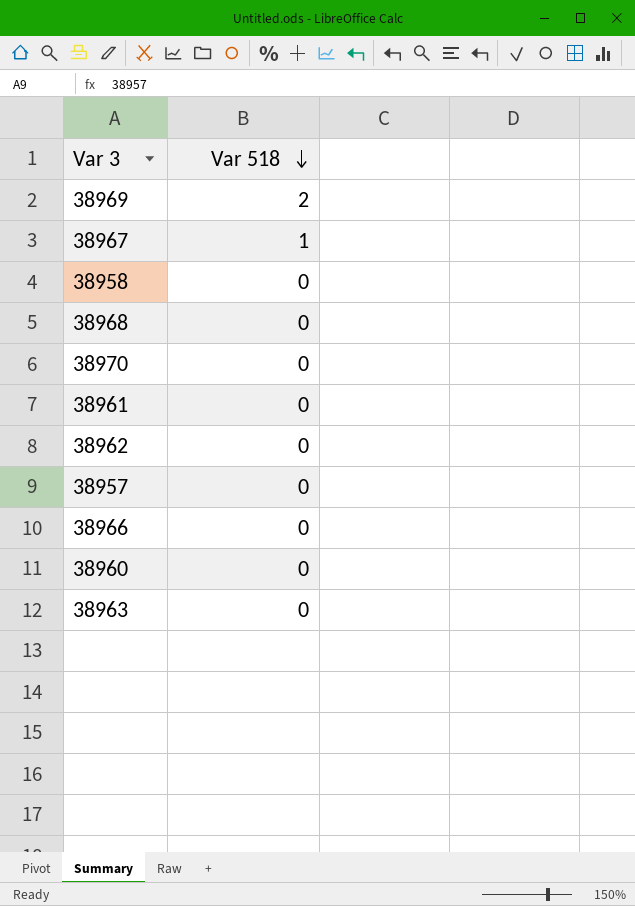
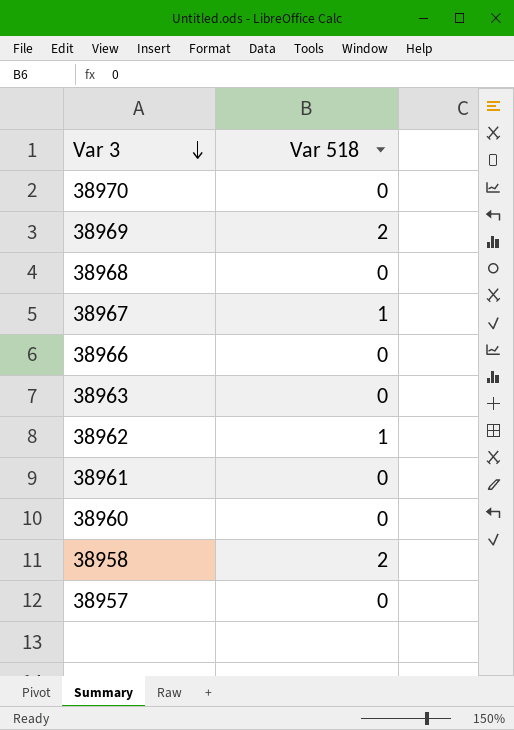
row order: Var 518 descending -> Var 3 descending
38962 | Var 518: 0 -> 1
38958 | Var 518: 0 -> 2

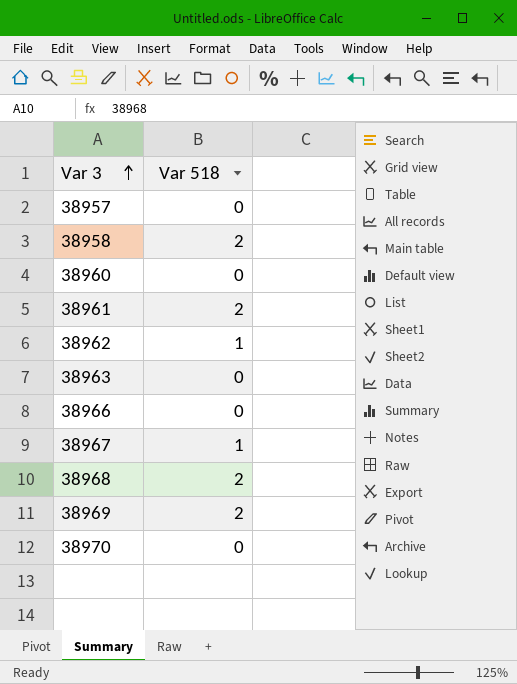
row order: Var 3 descending -> Var 3 ascending
38961 | Var 518: 0 -> 2
38968 | Var 518: 0 -> 2

